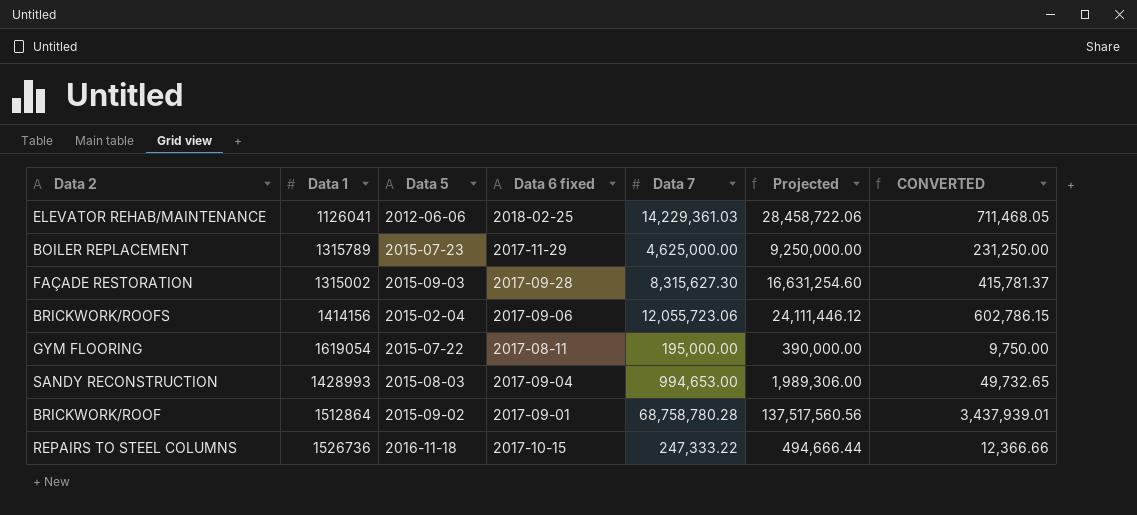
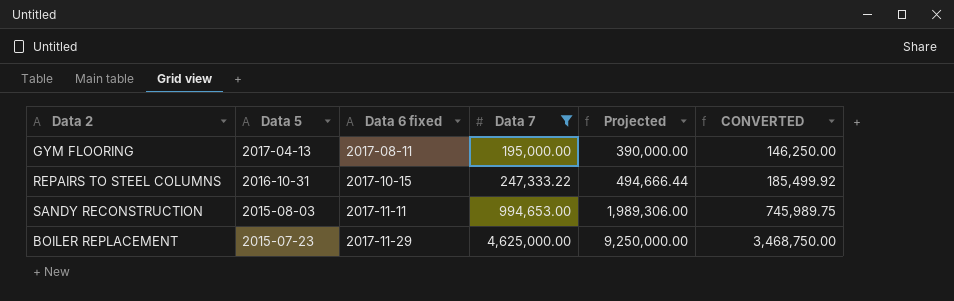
filter: none -> Data 7 <= 4,625,000.00
row order: none -> Data 5 descending
column Data 1 | position: 2 -> none
column CONVERTED | formula: [Data 7] * 0.05 -> [Data 7] * 0.75
GYM FLOORING | Data 5: 2015-07-22 -> 2017-04-13
REPAIRS TO STEEL COLUMNS | Data 5: 2016-11-18 -> 2016-10-31
SANDY RECONSTRUCTION | Data 6 fixed: 2017-09-04 -> 2017-11-11

